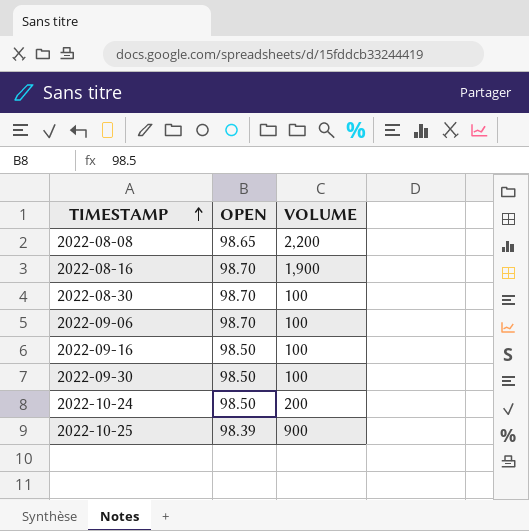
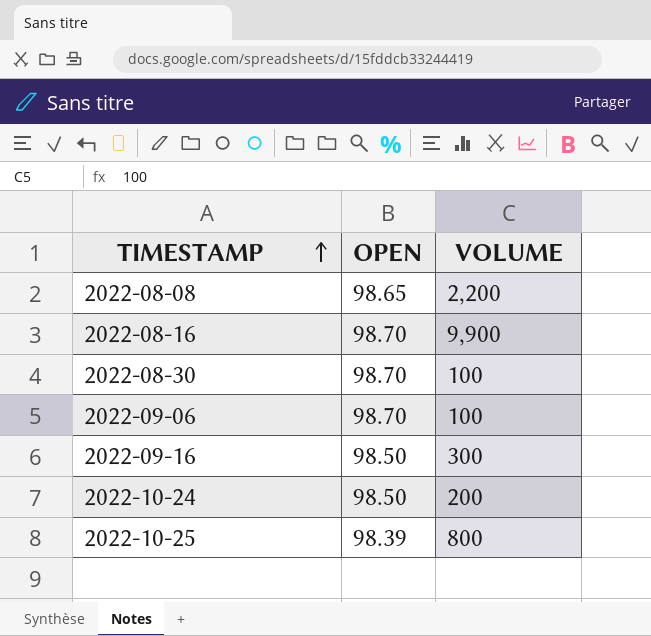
row 2022-09-30: 98.50 | 100 -> none
2022-08-16 | VOLUME: 1,900 -> 9,900
2022-09-16 | VOLUME: 100 -> 300
2022-10-25 | VOLUME: 900 -> 800

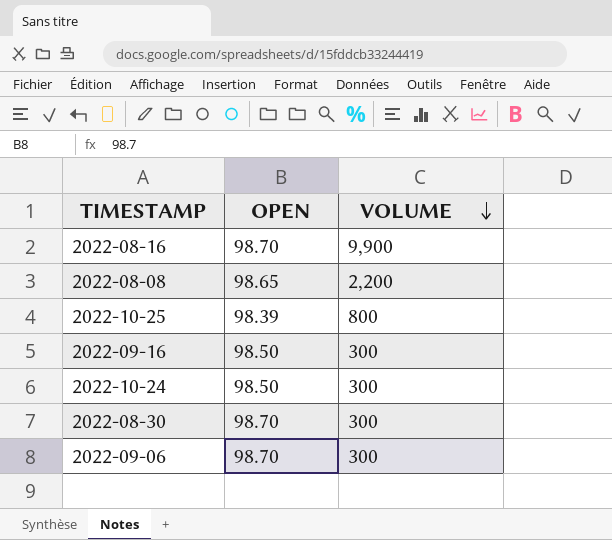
row order: TIMESTAMP ascending -> VOLUME descending
2022-10-24 | VOLUME: 200 -> 300
2022-08-30 | VOLUME: 100 -> 300
2022-09-06 | VOLUME: 100 -> 300

